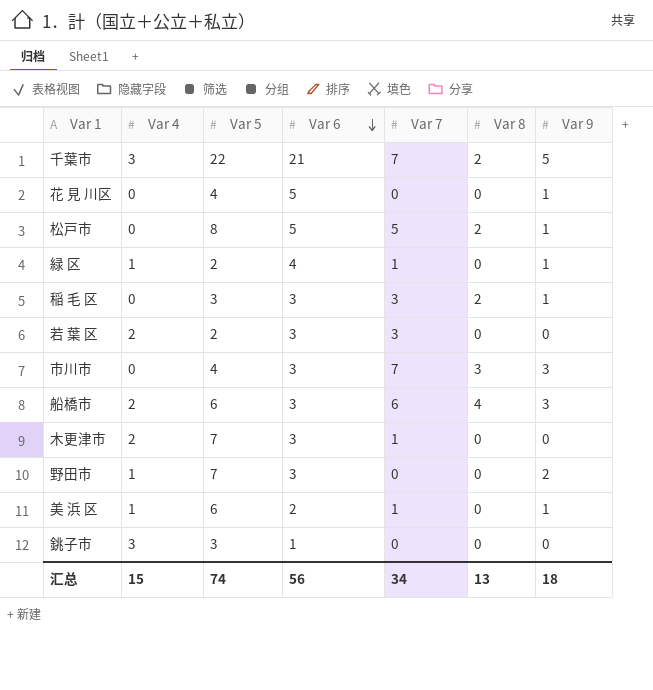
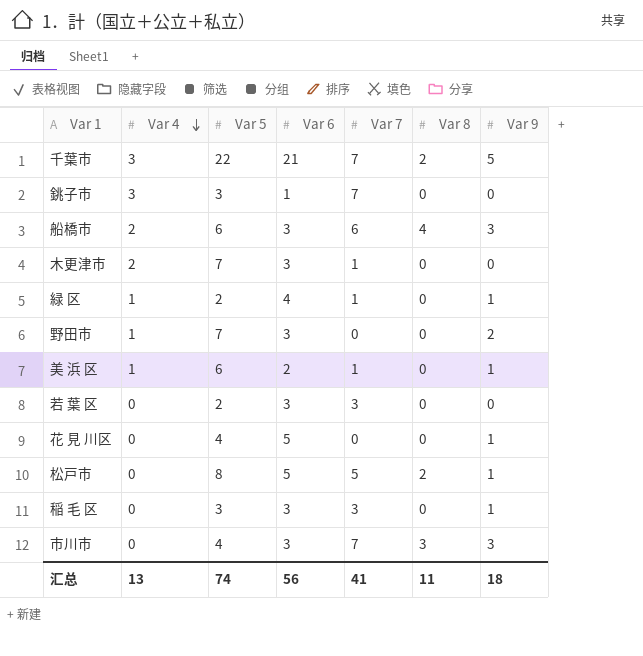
row order: Var 6 descending -> Var 4 descending
銚子市 | Var 7: 0 -> 7
若 葉 区 | Var 4: 2 -> 0
稲 毛 区 | Var 8: 2 -> 0
汇总 | Var 4: 15 -> 13
汇总 | Var 7: 34 -> 41
汇总 | Var 8: 13 -> 11

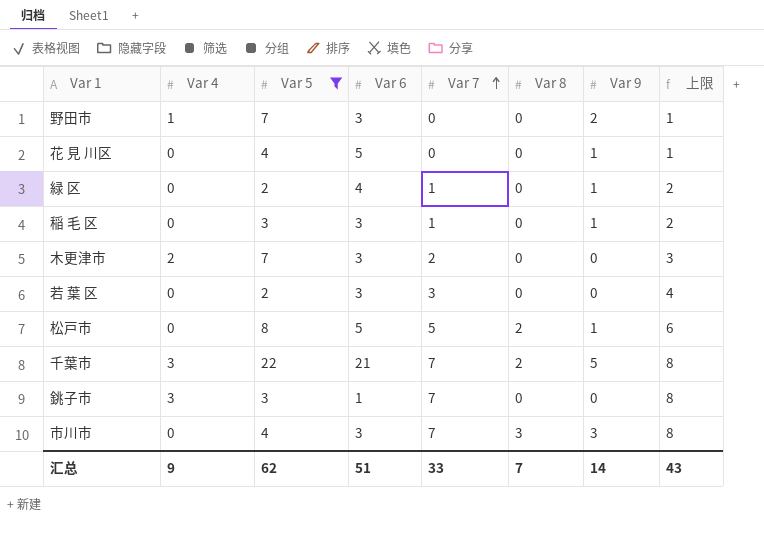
filter: none -> Var 5 != 6
row order: Var 4 descending -> Var 7 ascending
column 上限 | formula: none -> [Var 7] + 1
緑 区 | Var 4: 1 -> 0
稲 毛 区 | Var 7: 3 -> 1
木更津市 | Var 7: 1 -> 2
汇总 | Var 4: 13 -> 9
汇总 | Var 5: 74 -> 62
汇总 | Var 6: 56 -> 51
汇总 | Var 7: 41 -> 33
汇总 | Var 8: 11 -> 7
汇总 | Var 9: 18 -> 14

